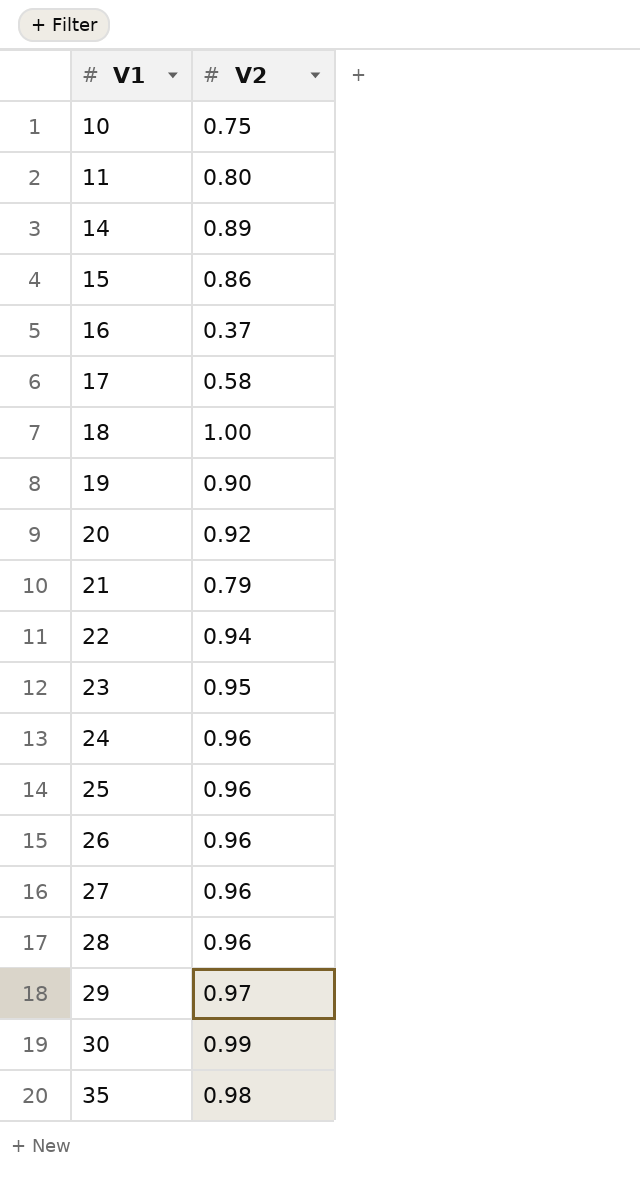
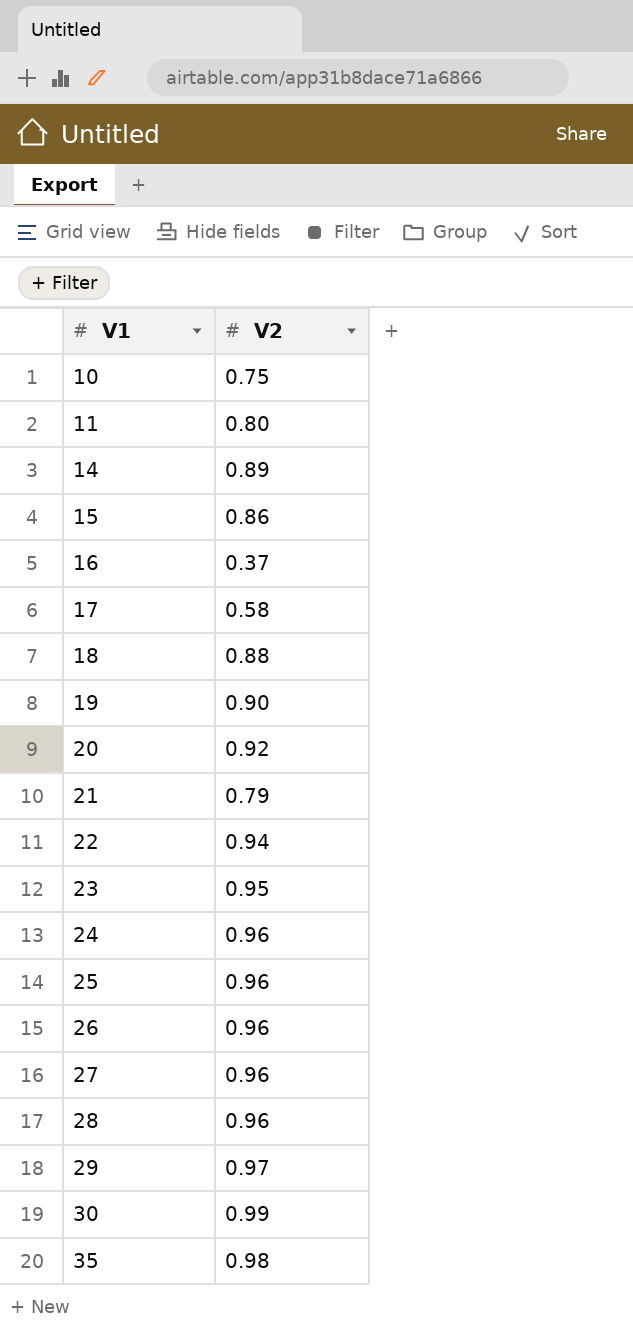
18 | V2: 1.00 -> 0.88

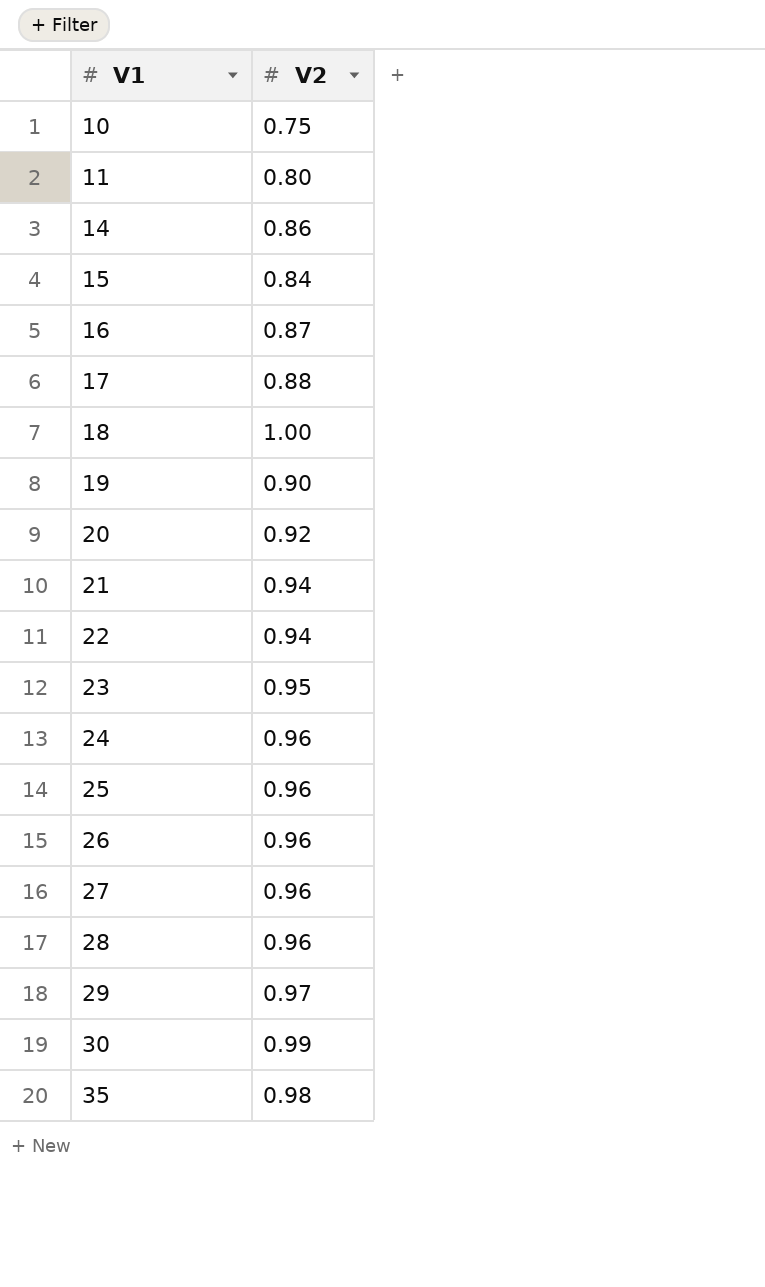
14 | V2: 0.89 -> 0.86
15 | V2: 0.86 -> 0.84
16 | V2: 0.37 -> 0.87
17 | V2: 0.58 -> 0.88
18 | V2: 0.88 -> 1.00
21 | V2: 0.79 -> 0.94

